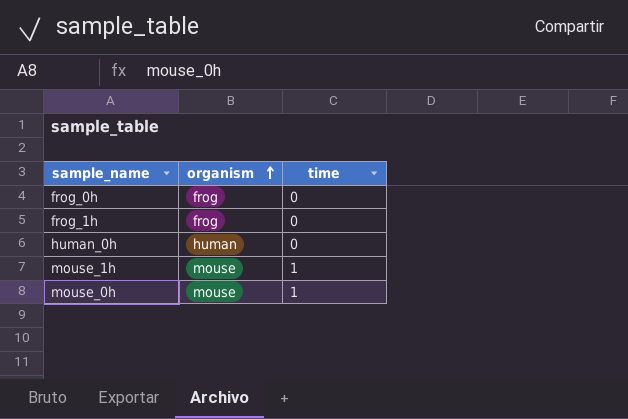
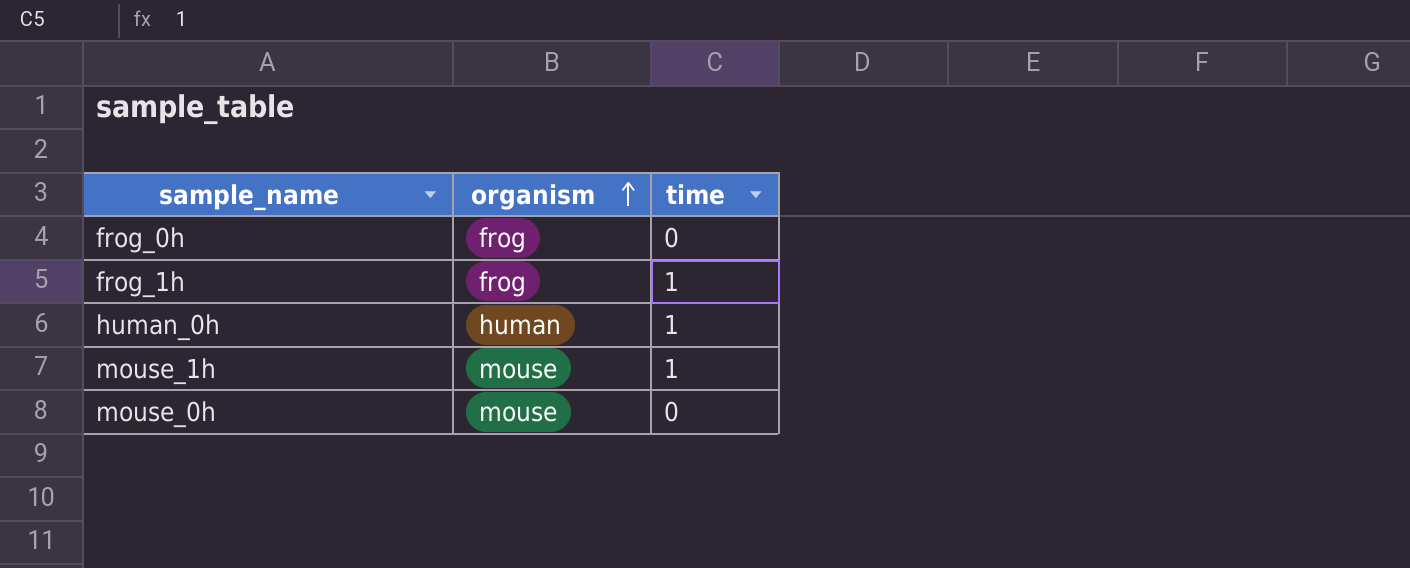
frog_1h | time: 0 -> 1
human_0h | time: 0 -> 1
mouse_0h | time: 1 -> 0

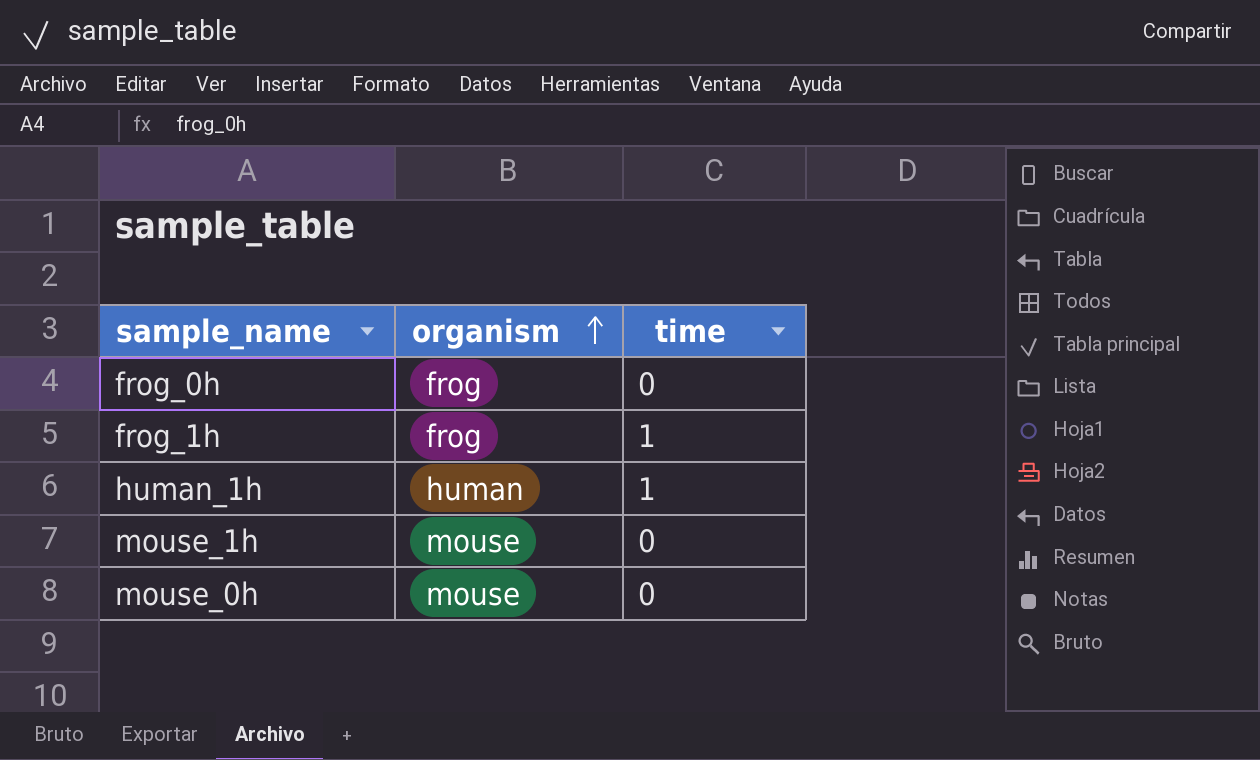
row human_0h: human | 1 -> none
row human_1h: none -> human | 1
mouse_1h | time: 1 -> 0

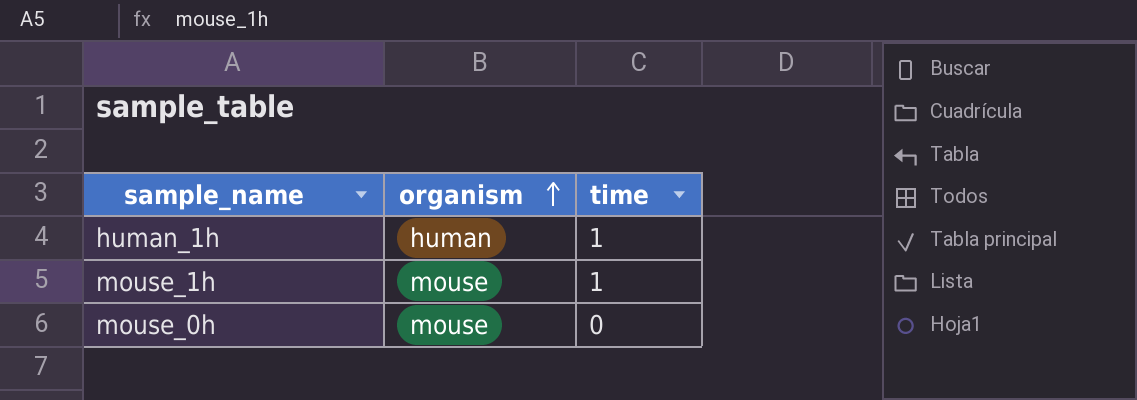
row frog_0h: frog | 0 -> none
row frog_1h: frog | 1 -> none
mouse_1h | time: 0 -> 1

